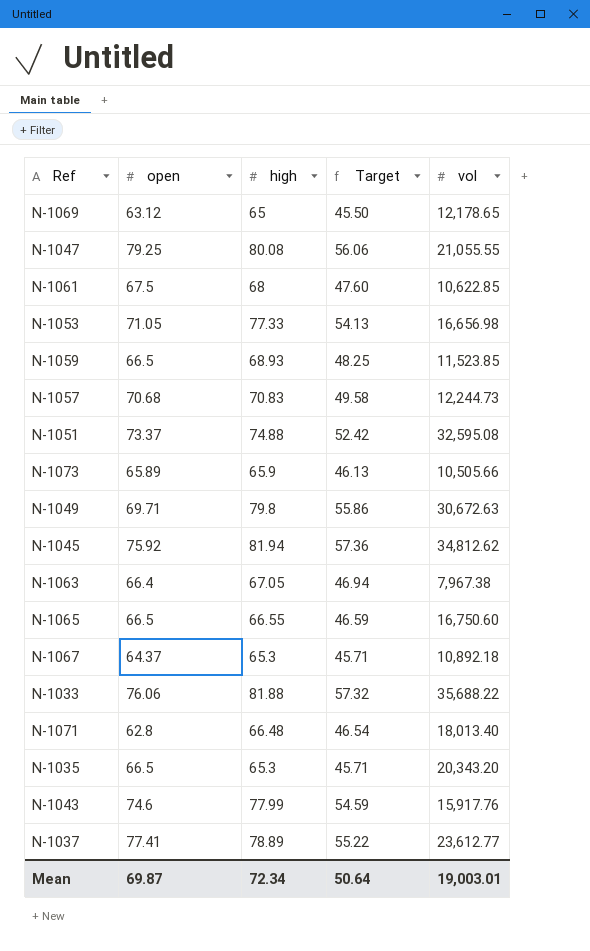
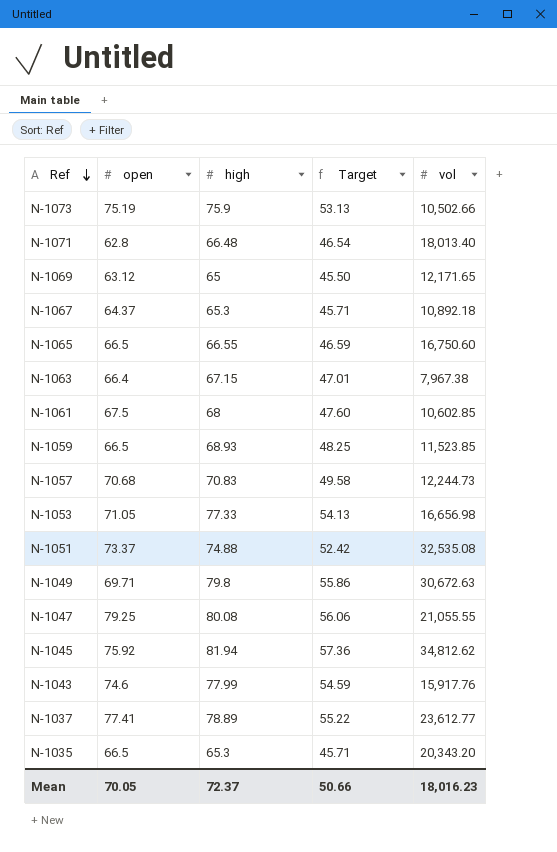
row order: none -> Ref descending
row N-1033: 76.06 | 81.88 | 57.32 | 35,688.22 -> none
N-1073 | open: 65.89 -> 75.19
N-1073 | high: 65.9 -> 75.9
N-1073 | Target: 46.13 -> 53.13
N-1073 | vol: 10,505.66 -> 10,502.66
N-1069 | vol: 12,178.65 -> 12,171.65
N-1063 | high: 67.05 -> 67.15
N-1063 | Target: 46.94 -> 47.01
N-1061 | vol: 10,622.85 -> 10,602.85
N-1051 | vol: 32,595.08 -> 32,535.08
Mean | open: 69.87 -> 70.05
Mean | high: 72.34 -> 72.37
Mean | Target: 50.64 -> 50.66
Mean | vol: 19,003.01 -> 18,016.23

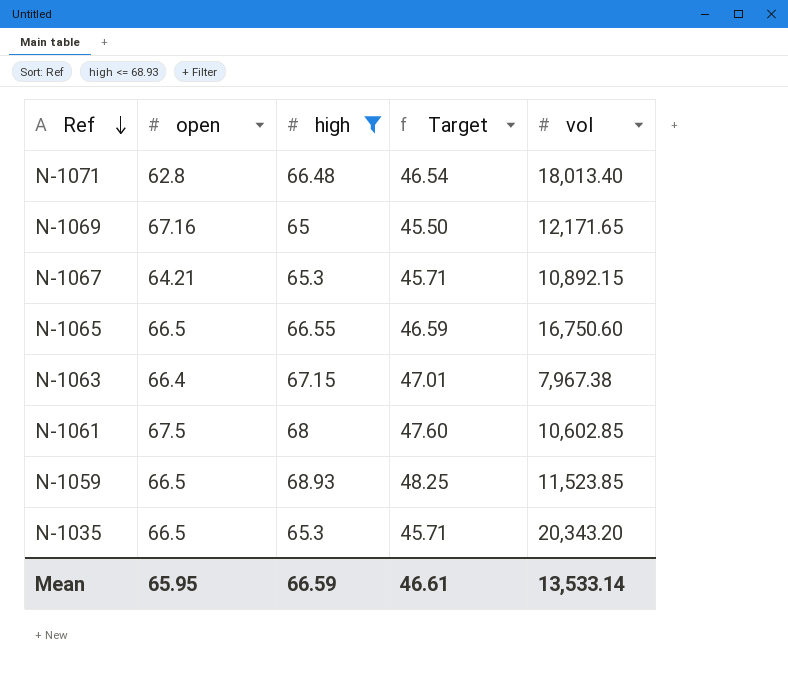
filter: none -> high <= 68.93
N-1069 | open: 63.12 -> 67.16
N-1067 | open: 64.37 -> 64.21
N-1067 | vol: 10,892.18 -> 10,892.15
Mean | open: 70.05 -> 65.95
Mean | high: 72.37 -> 66.59
Mean | Target: 50.66 -> 46.61
Mean | vol: 18,016.23 -> 13,533.14

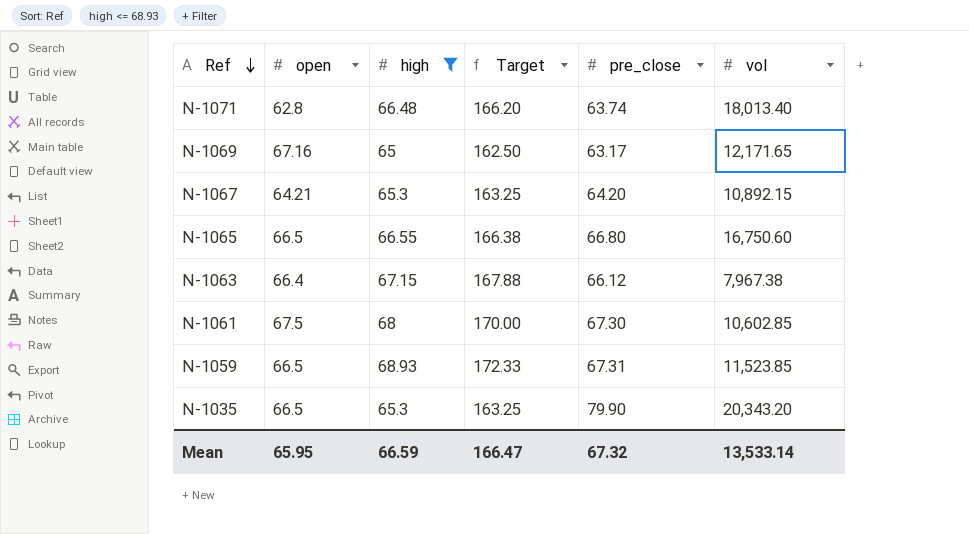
column Target | formula: [high] * 0.7 -> [high] * 2.5
column pre_close | position: none -> 5
Mean | Target: 46.61 -> 166.47

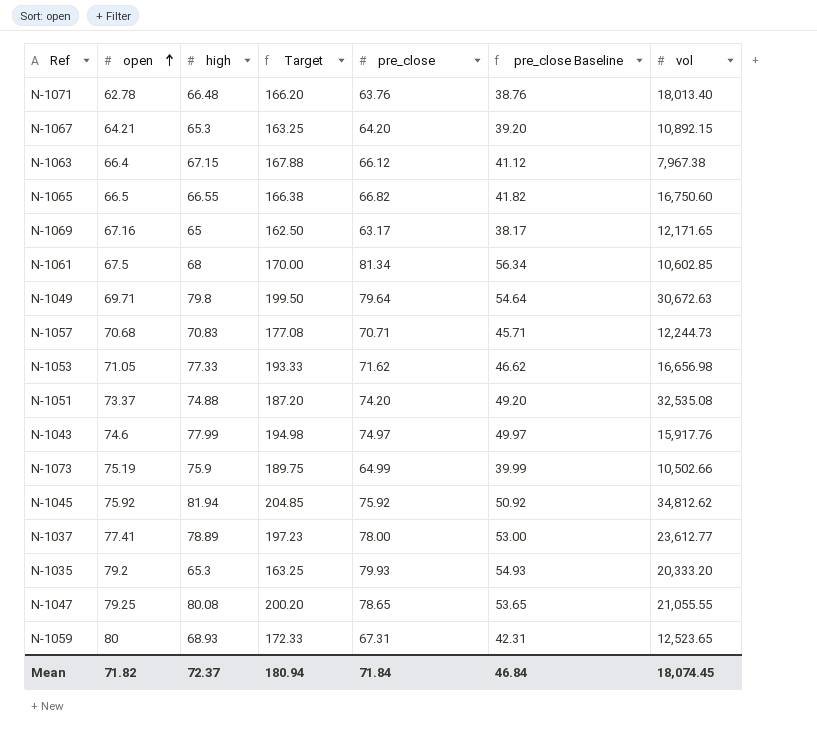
filter: high <= 68.93 -> none
row order: Ref descending -> open ascending
column pre_close Baseline | formula: none -> [pre_close] - 25
N-1071 | open: 62.8 -> 62.78
N-1071 | pre_close: 63.74 -> 63.76
N-1065 | pre_close: 66.80 -> 66.82
N-1061 | pre_close: 67.30 -> 81.34
N-1035 | open: 66.5 -> 79.2
N-1035 | pre_close: 79.90 -> 79.93
N-1035 | vol: 20,343.20 -> 20,333.20
N-1059 | open: 66.5 -> 80
N-1059 | vol: 11,523.85 -> 12,523.65
Mean | open: 65.95 -> 71.82
Mean | high: 66.59 -> 72.37
Mean | Target: 166.47 -> 180.94
Mean | pre_close: 67.32 -> 71.84
Mean | vol: 13,533.14 -> 18,074.45

